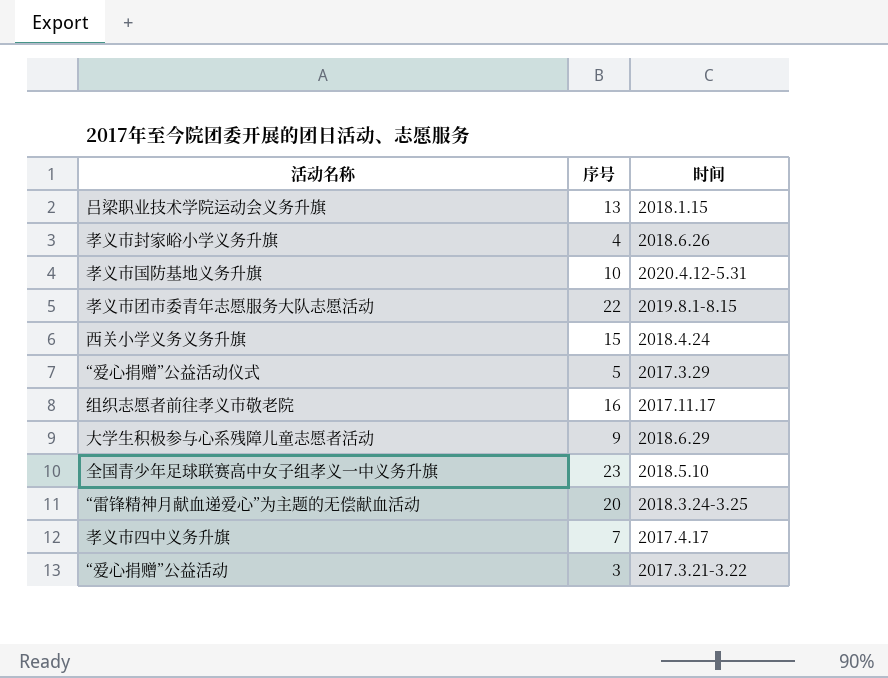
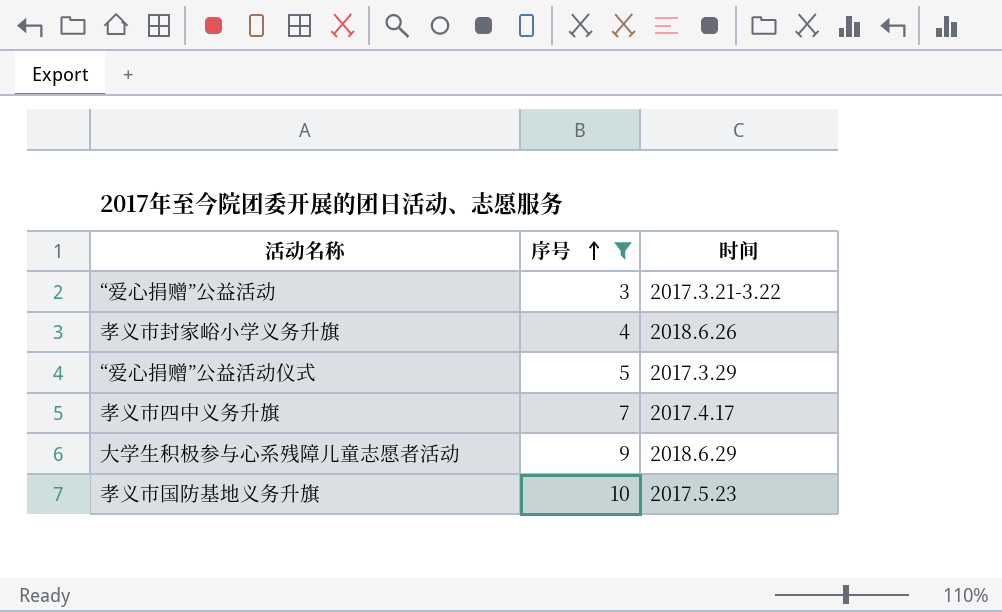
filter: none -> 序号 <= 10
row order: none -> 序号 ascending
孝义市国防基地义务升旗 | 时间: 2020.4.12-5.31 -> 2017.5.23

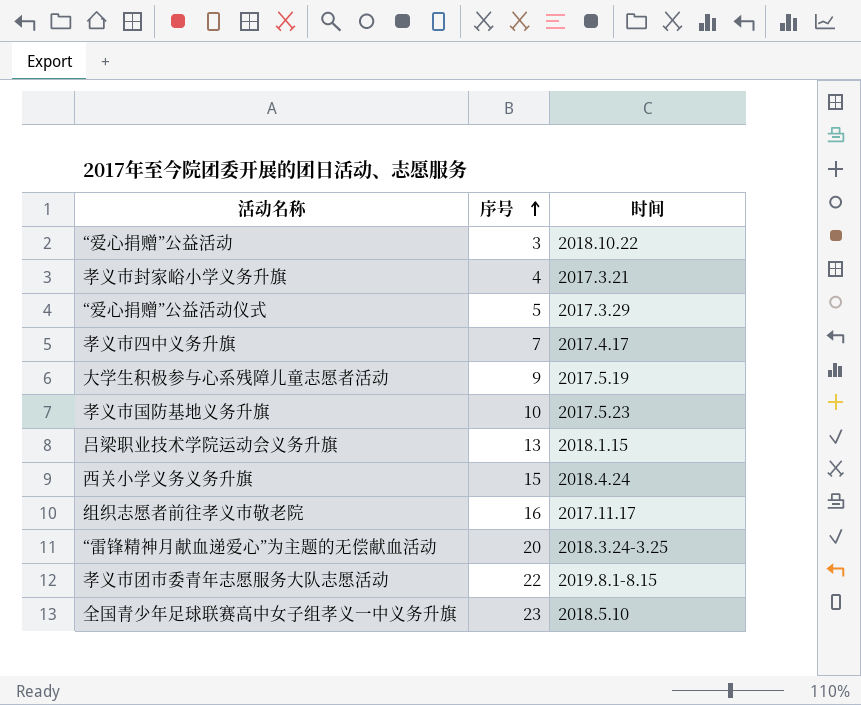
filter: 序号 <= 10 -> none
“爱心捐赠”公益活动 | 时间: 2017.3.21-3.22 -> 2018.10.22
孝义市封家峪小学义务升旗 | 时间: 2018.6.26 -> 2017.3.21
大学生积极参与心系残障儿童志愿者活动 | 时间: 2018.6.29 -> 2017.5.19

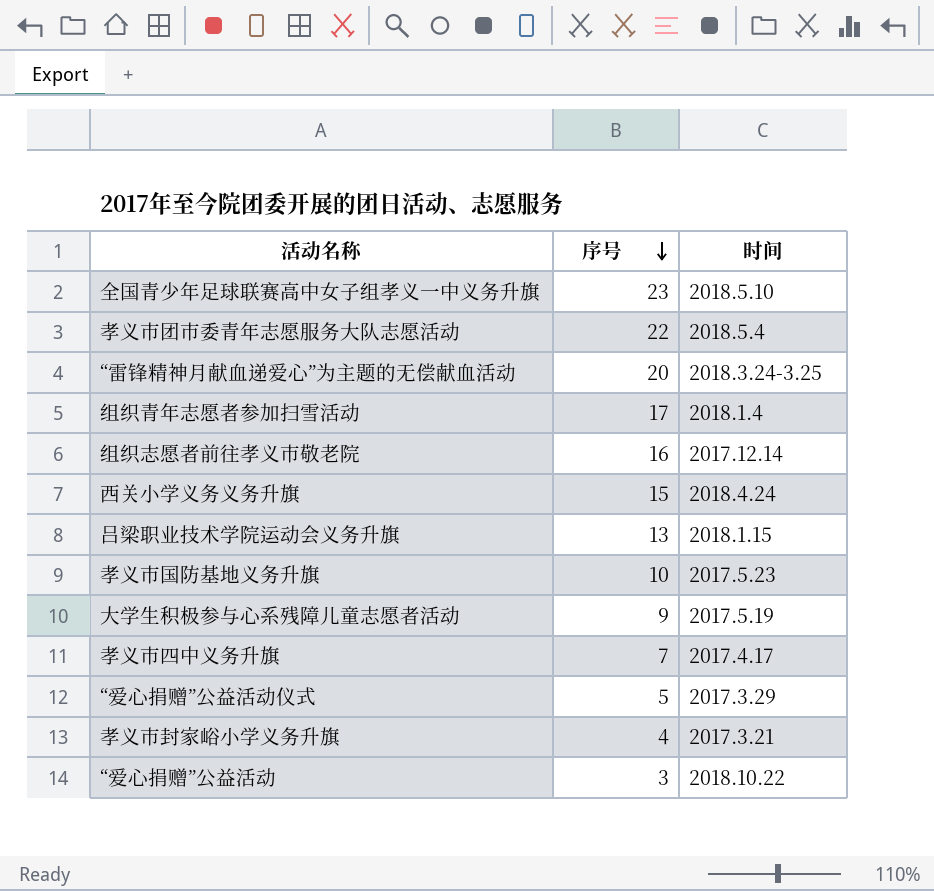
row order: 序号 ascending -> 序号 descending
孝义市团市委青年志愿服务大队志愿活动 | 时间: 2019.8.1-8.15 -> 2018.5.4
row 组织青年志愿者参加扫雪活动: none -> 17 | 2018.1.4
组织志愿者前往孝义市敬老院 | 时间: 2017.11.17 -> 2017.12.14

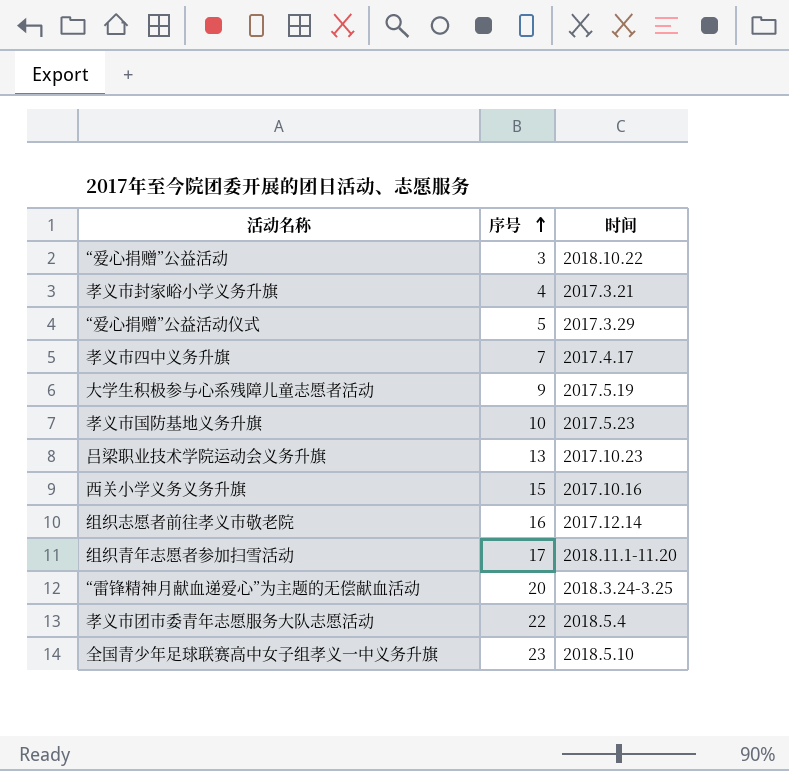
row order: 序号 descending -> 序号 ascending
吕梁职业技术学院运动会义务升旗 | 时间: 2018.1.15 -> 2017.10.23
西关小学义务义务升旗 | 时间: 2018.4.24 -> 2017.10.16
组织青年志愿者参加扫雪活动 | 时间: 2018.1.4 -> 2018.11.1-11.20

